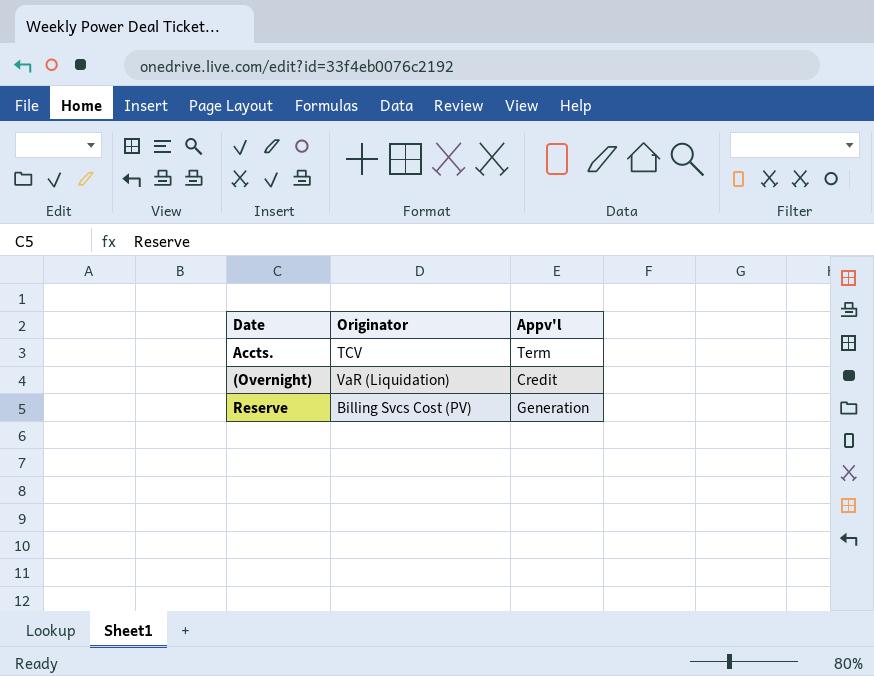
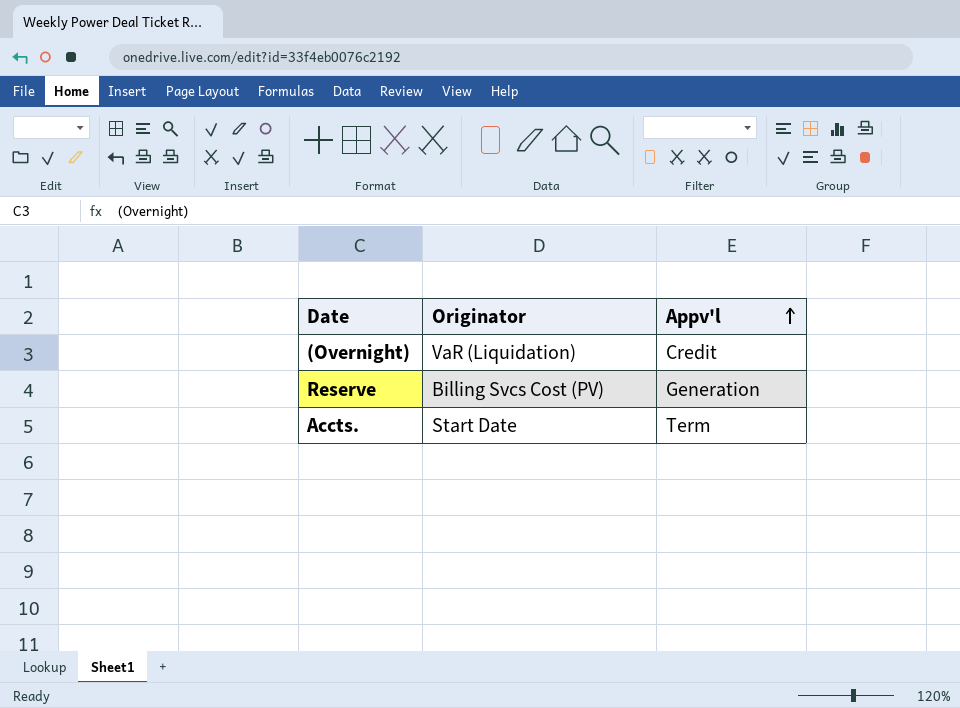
row order: none -> Appv'l ascending
Accts. | Originator: TCV -> Start Date

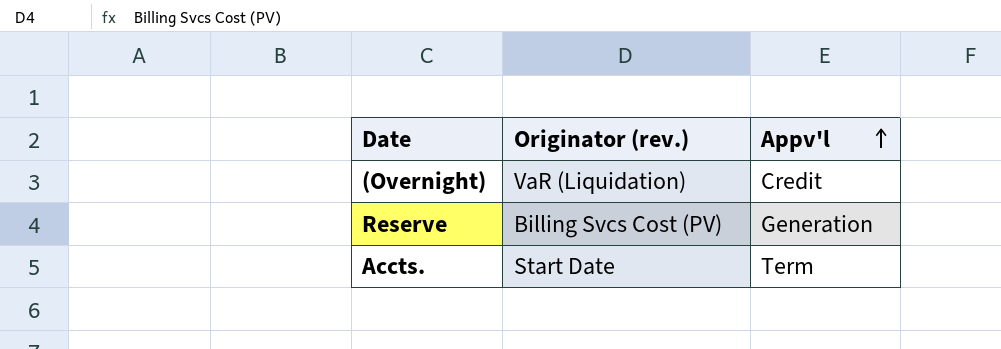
column name: Originator -> Originator (rev.)

